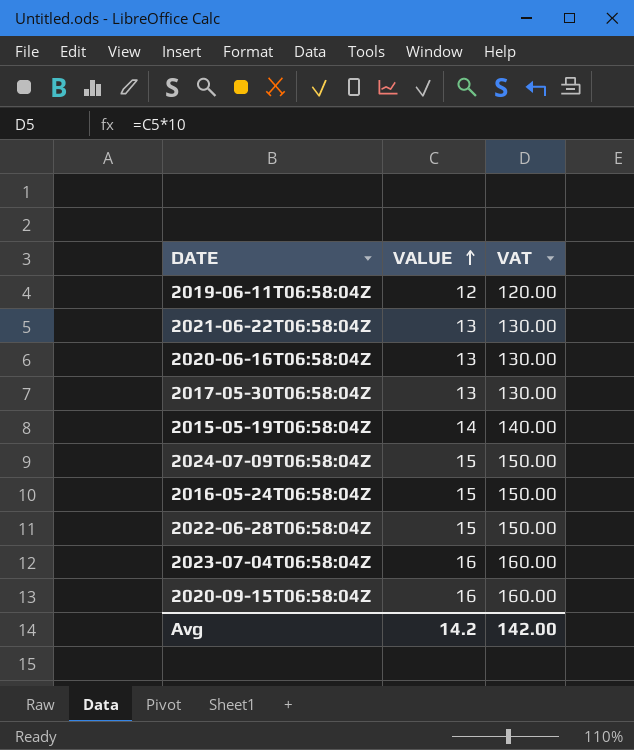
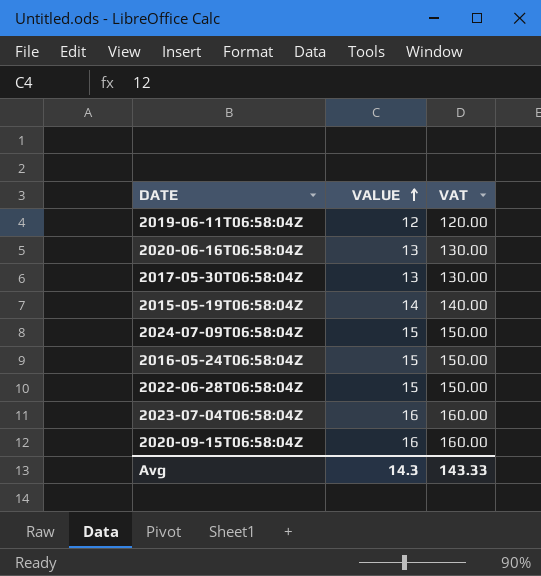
row 2021-06-22T06:58:04Z: 13 | 130.00 -> none
Avg | VALUE: 14.2 -> 14.3
Avg | VAT: 142.00 -> 143.33

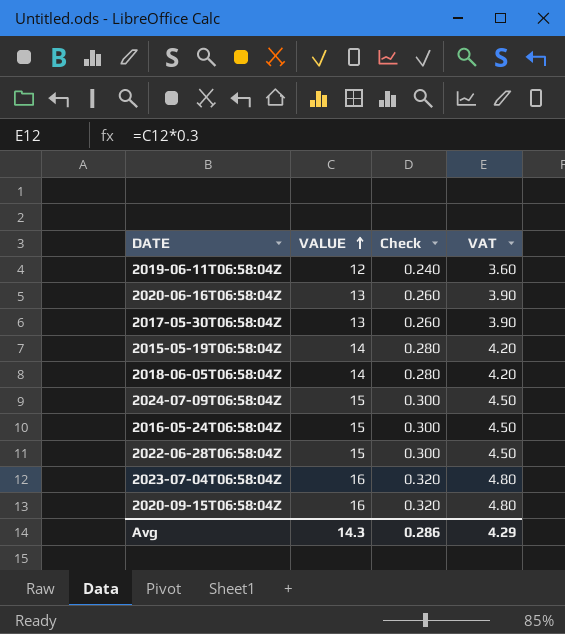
column Check | formula: none -> [VALUE] * 0.02
column VAT | formula: [VALUE] * 10 -> [VALUE] * 0.3
row 2018-06-05T06:58:04Z: none -> 14 | 0.280 | 4.20
Avg | VAT: 143.33 -> 4.29

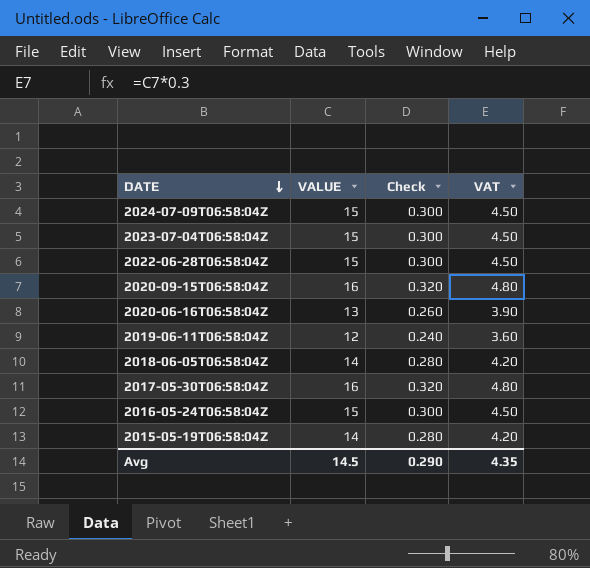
row order: VALUE ascending -> DATE descending
2023-07-04T06:58:04Z | VALUE: 16 -> 15
2023-07-04T06:58:04Z | Check: 0.320 -> 0.300
2023-07-04T06:58:04Z | VAT: 4.80 -> 4.50
2017-05-30T06:58:04Z | VALUE: 13 -> 16
2017-05-30T06:58:04Z | Check: 0.260 -> 0.320
2017-05-30T06:58:04Z | VAT: 3.90 -> 4.80
Avg | VALUE: 14.3 -> 14.5
Avg | Check: 0.286 -> 0.290
Avg | VAT: 4.29 -> 4.35

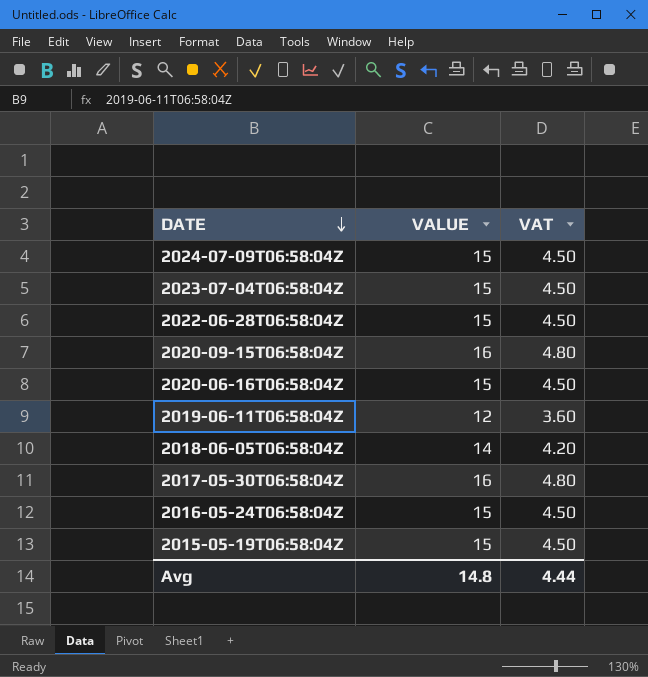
column Check | formula: [VALUE] * 0.02 -> none
2020-06-16T06:58:04Z | VALUE: 13 -> 15
2020-06-16T06:58:04Z | VAT: 3.90 -> 4.50
2015-05-19T06:58:04Z | VALUE: 14 -> 15
2015-05-19T06:58:04Z | VAT: 4.20 -> 4.50
Avg | VALUE: 14.5 -> 14.8
Avg | VAT: 4.35 -> 4.44

